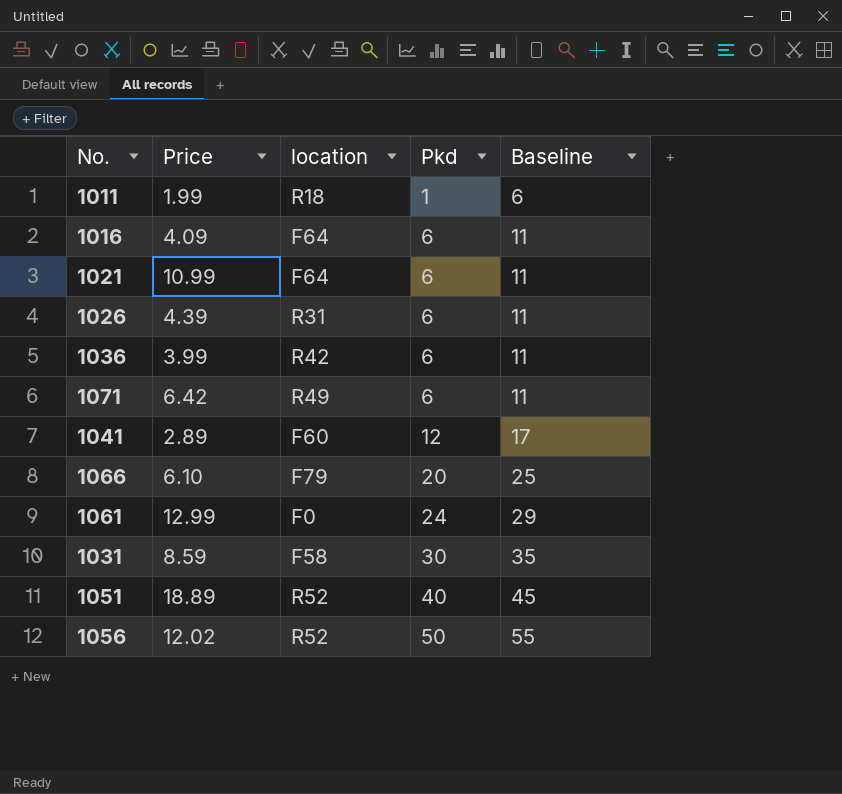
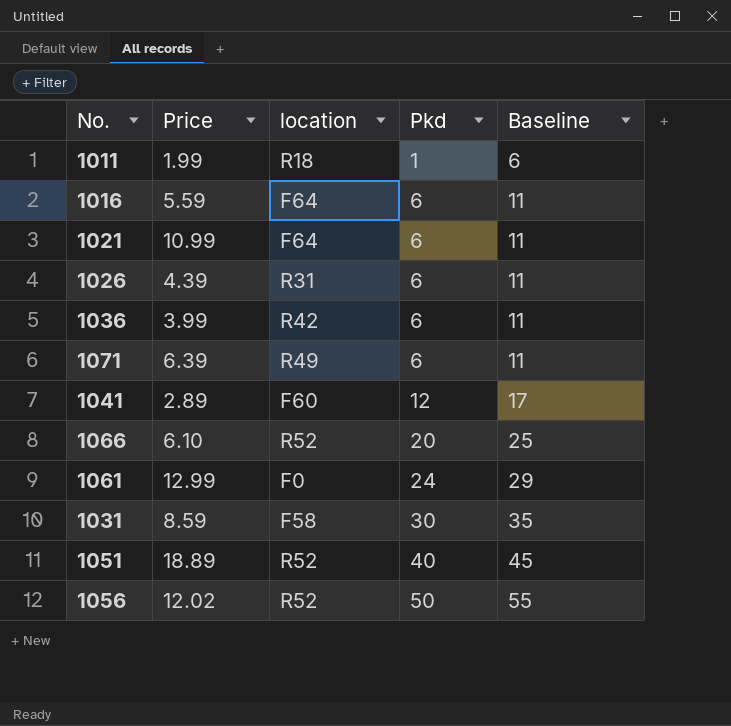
1016 | Price: 4.09 -> 5.59
1071 | Price: 6.42 -> 6.39
1066 | location: F79 -> R52

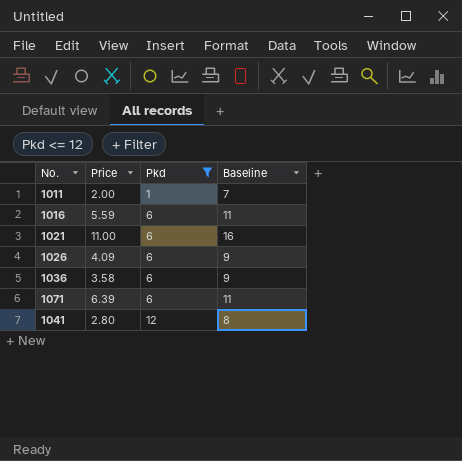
filter: none -> Pkd <= 12
column location | position: 3 -> none
column Baseline | formula: [Pkd] + 5 -> [Price] + 5
1011 | Price: 1.99 -> 2.00
1021 | Price: 10.99 -> 11.00
1026 | Price: 4.39 -> 4.09
1036 | Price: 3.99 -> 3.58
1041 | Price: 2.89 -> 2.80

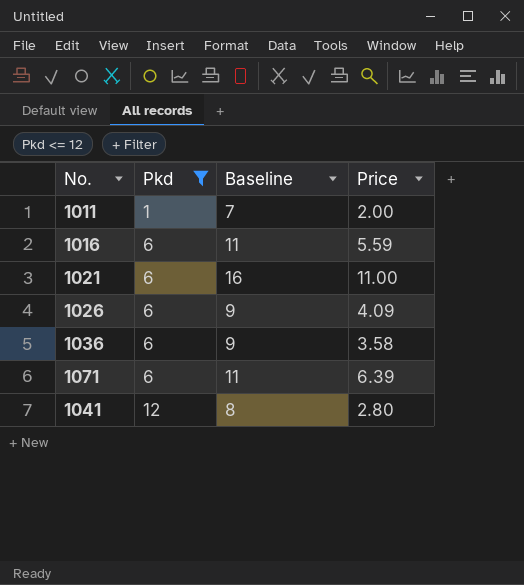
column Price | position: 2 -> 4

